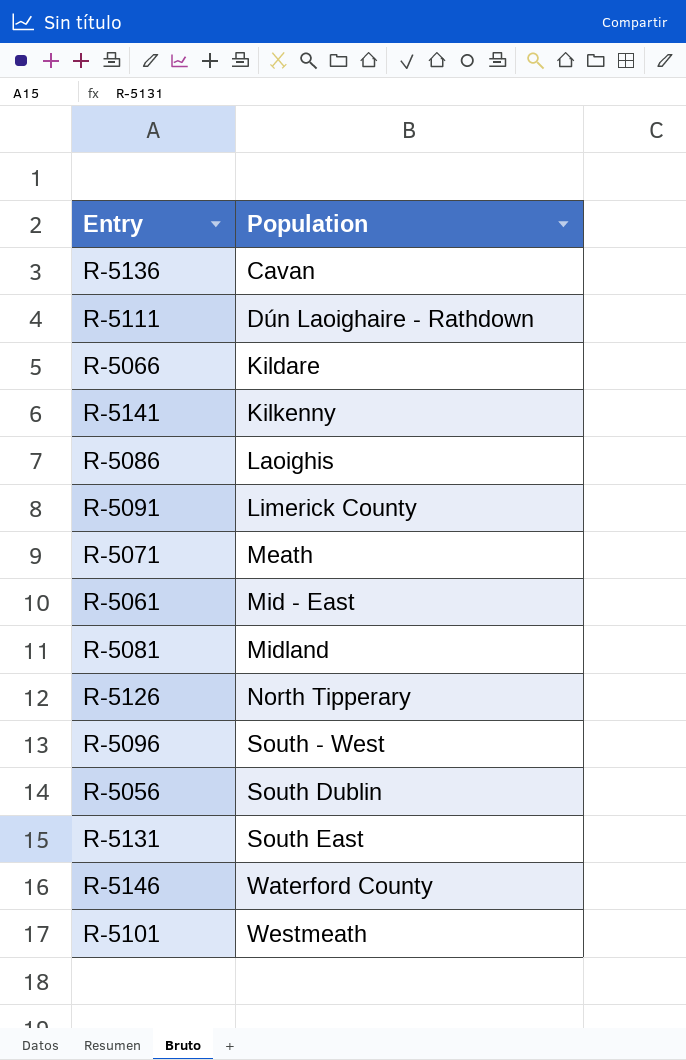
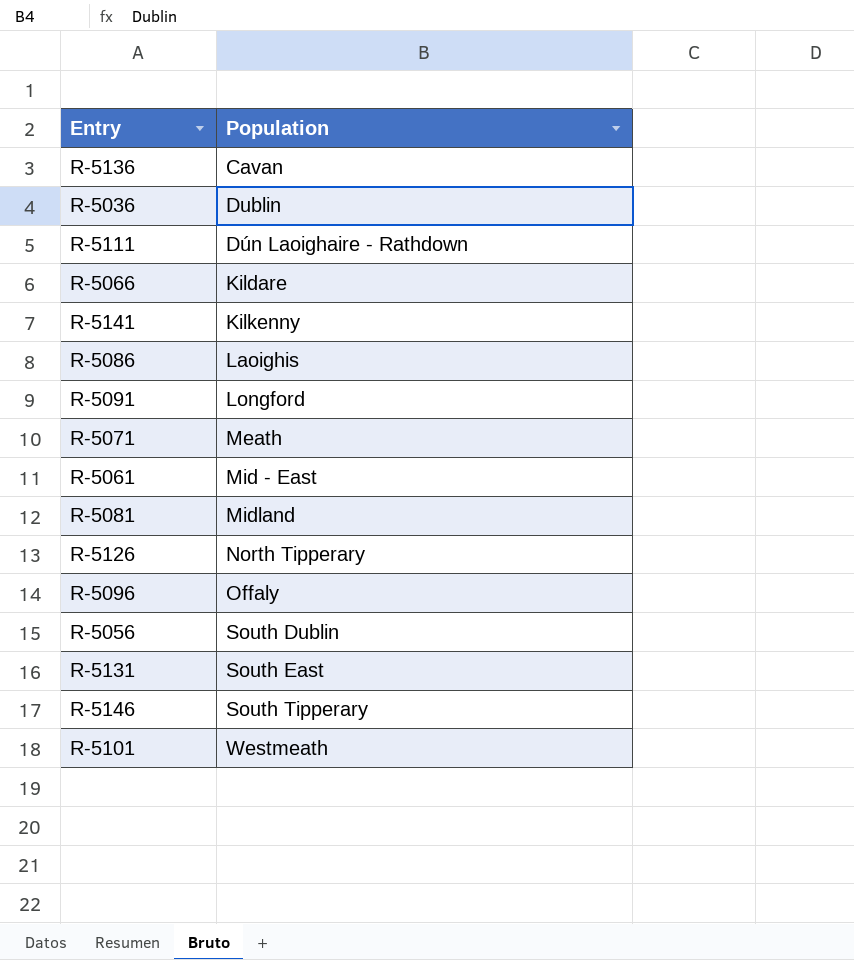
row R-5036: none -> Dublin
R-5091 | Population: Limerick County -> Longford
R-5096 | Population: South - West -> Offaly
R-5146 | Population: Waterford County -> South Tipperary

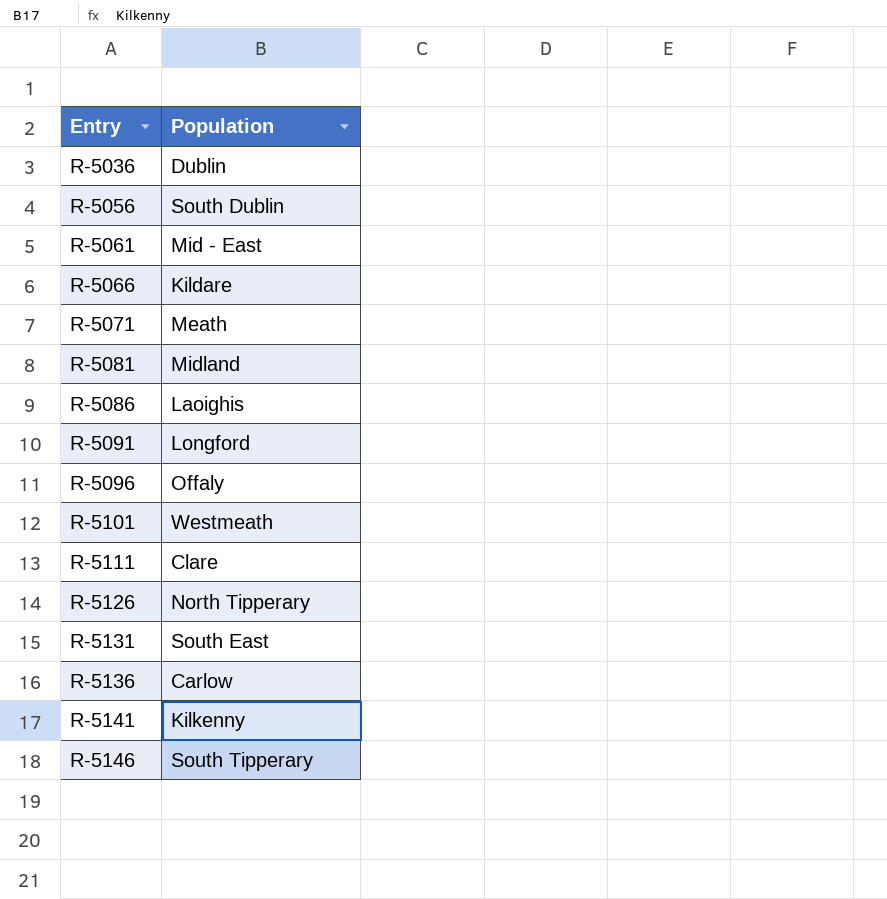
row order: Population ascending -> Entry ascending
R-5111 | Population: Dún Laoighaire - Rathdown -> Clare
R-5136 | Population: Cavan -> Carlow

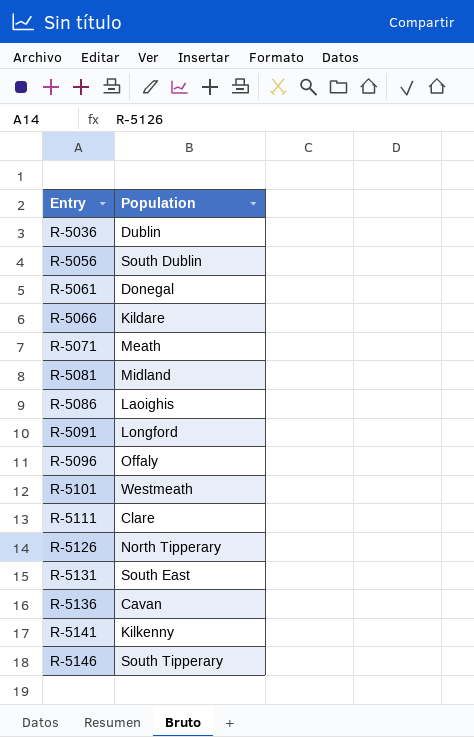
R-5061 | Population: Mid - East -> Donegal
R-5136 | Population: Carlow -> Cavan

